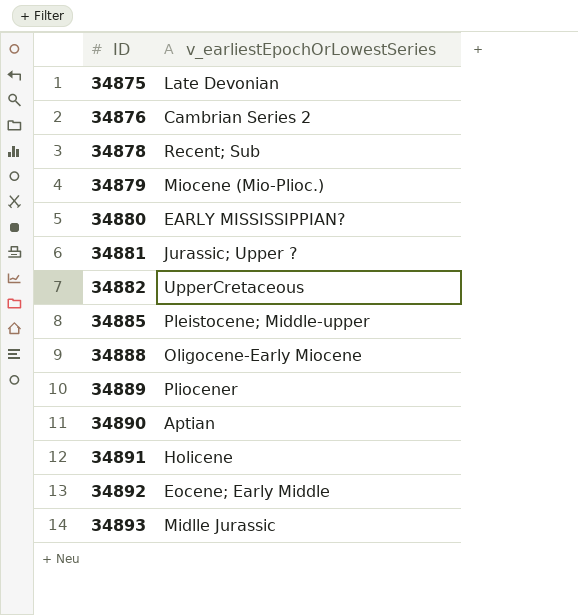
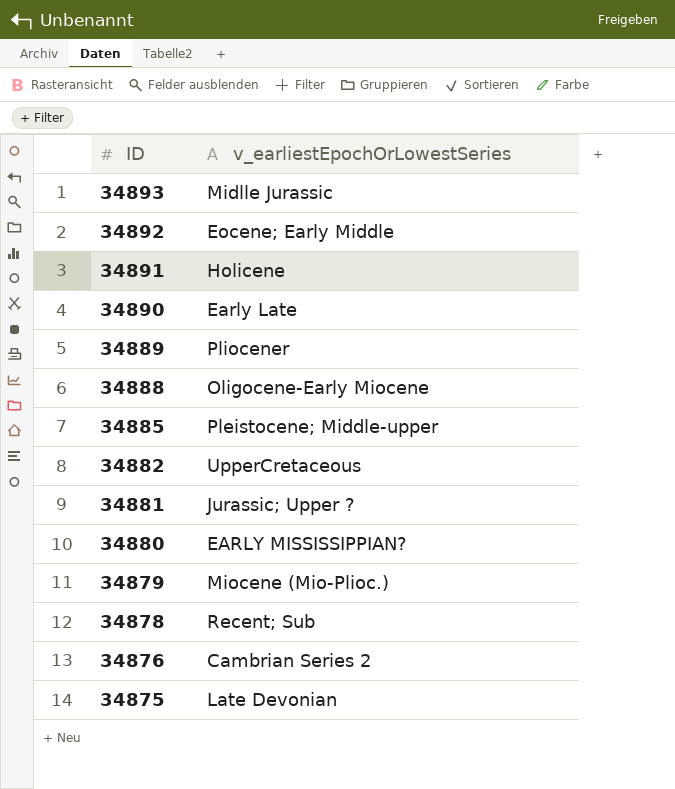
row order: ID ascending -> ID descending
34890 | v_earliestEpochOrLowestSeries: Aptian -> Early Late

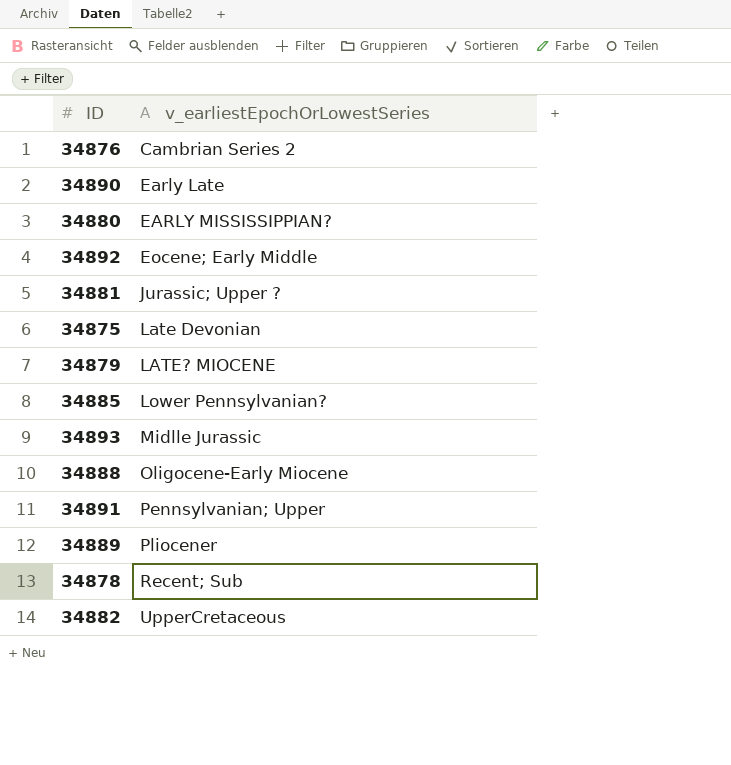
row order: ID descending -> v_earliestEpochOrLowestSeries ascending
34879 | v_earliestEpochOrLowestSeries: Miocene (Mio-Plioc.) -> LATE? MIOCENE
34885 | v_earliestEpochOrLowestSeries: Pleistocene; Middle-upper -> Lower Pennsylvanian?
34891 | v_earliestEpochOrLowestSeries: Holicene -> Pennsylvanian; Upper

